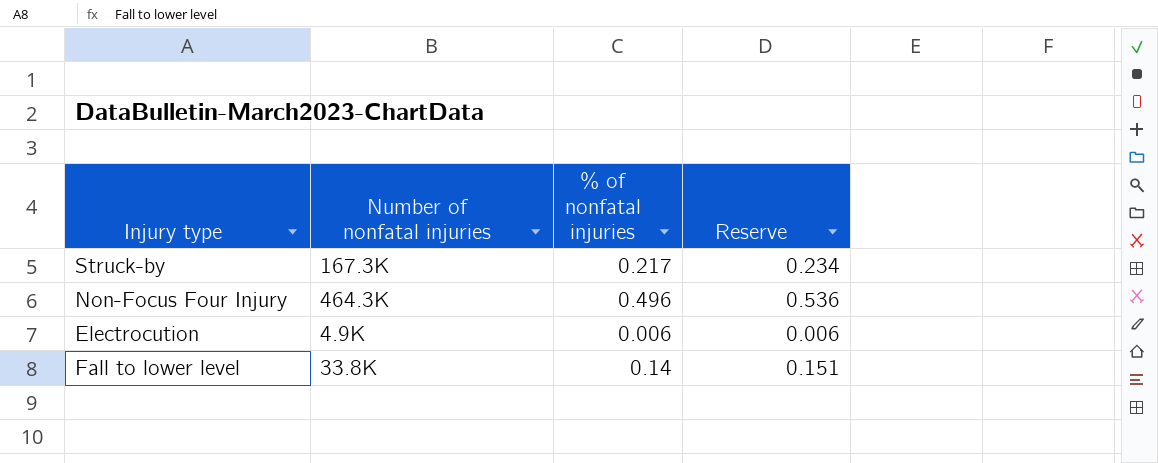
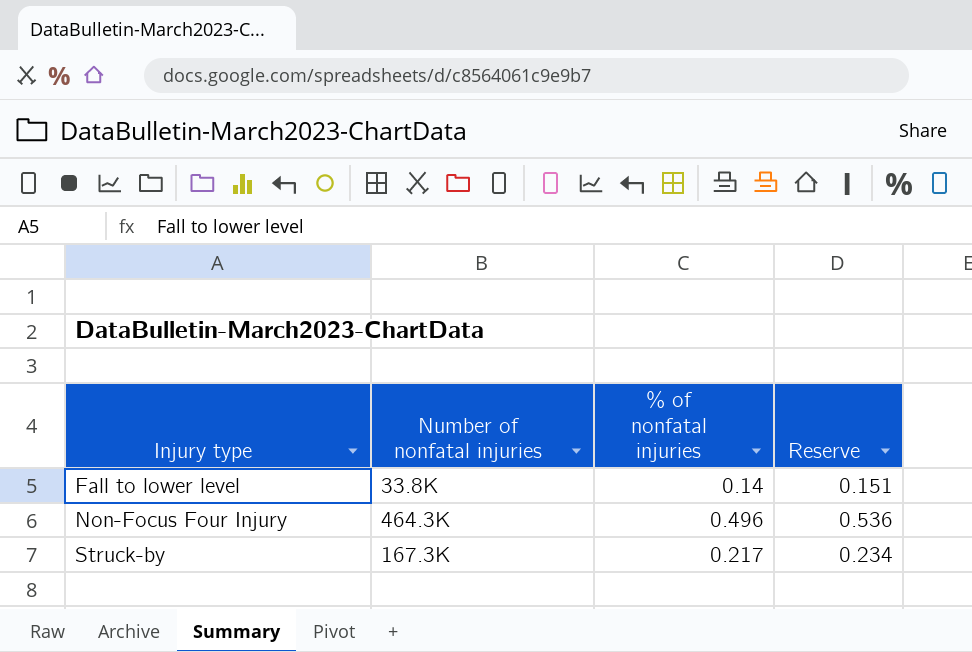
row order: none -> Injury type ascending
row Electrocution: 4.9K | 0.006 | 0.006 -> none

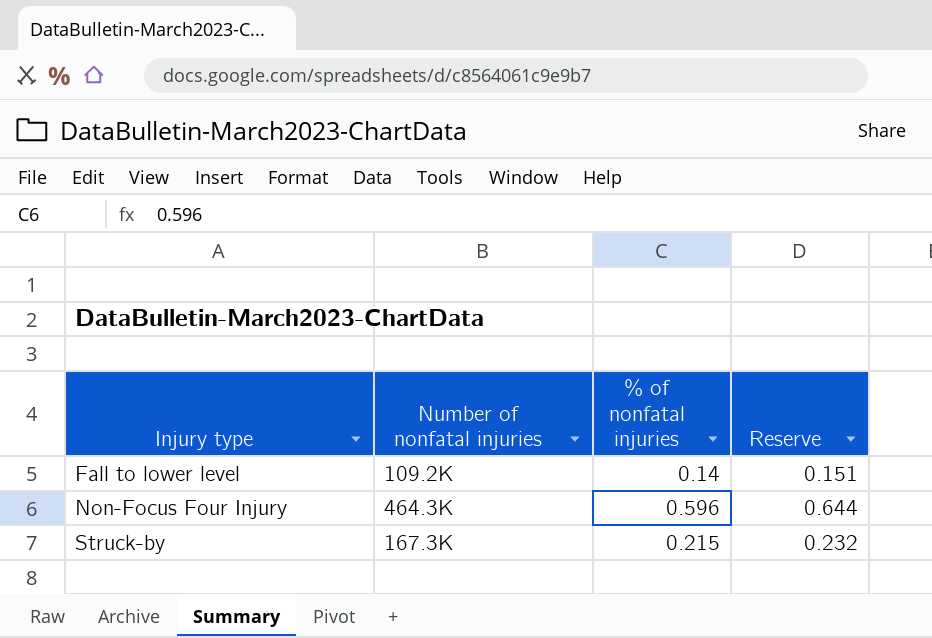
Fall to lower level | Number of nonfatal injuries: 33.8K -> 109.2K
Non-Focus Four Injury | % of nonfatal injuries: 0.496 -> 0.596
Non-Focus Four Injury | Reserve: 0.536 -> 0.644
Struck-by | % of nonfatal injuries: 0.217 -> 0.215
Struck-by | Reserve: 0.234 -> 0.232

